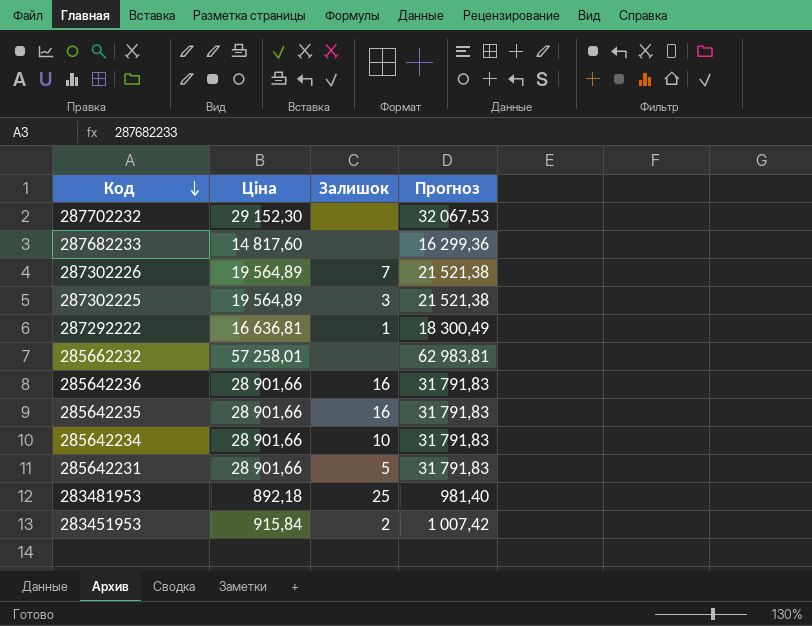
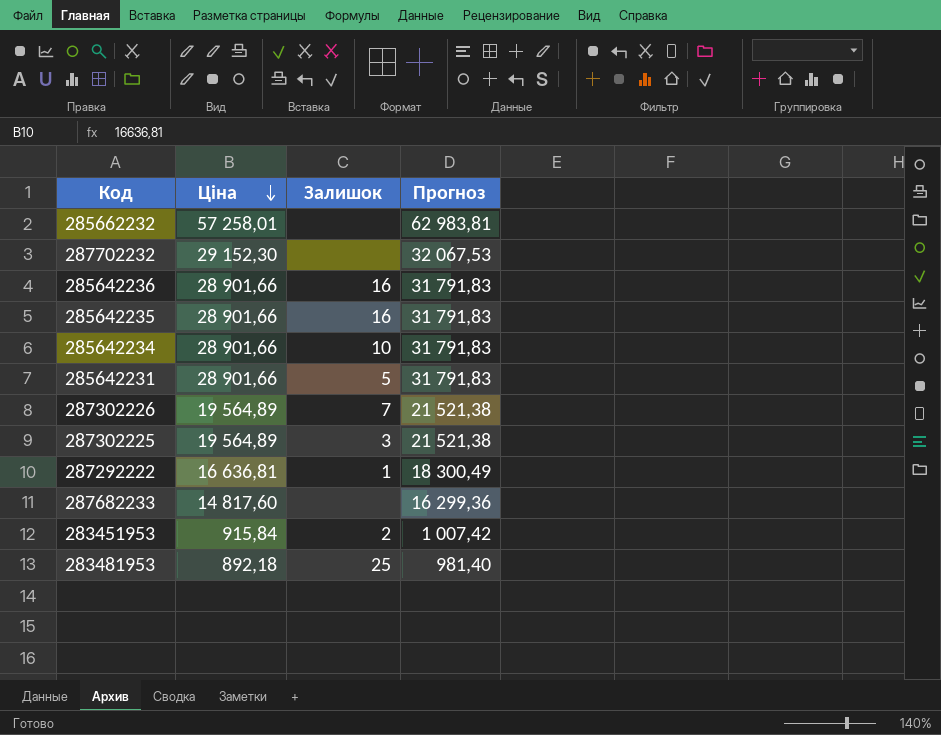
row order: Код descending -> Ціна descending

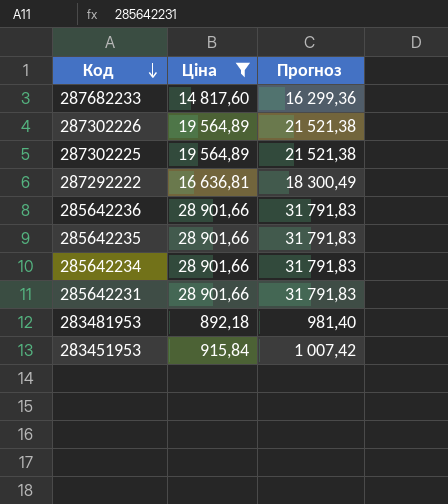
filter: none -> Ціна <= 28 901,66
row order: Ціна descending -> Код descending
column Залишок | position: 3 -> none

